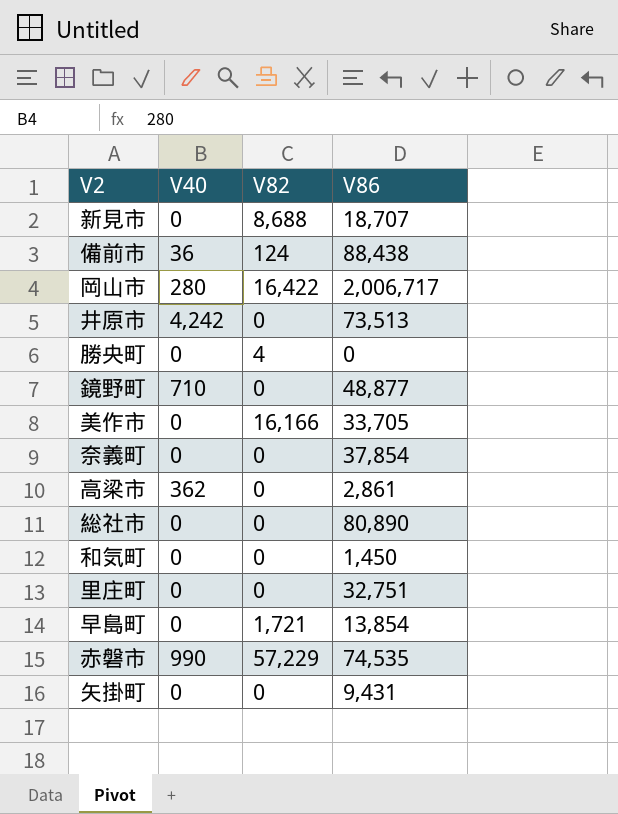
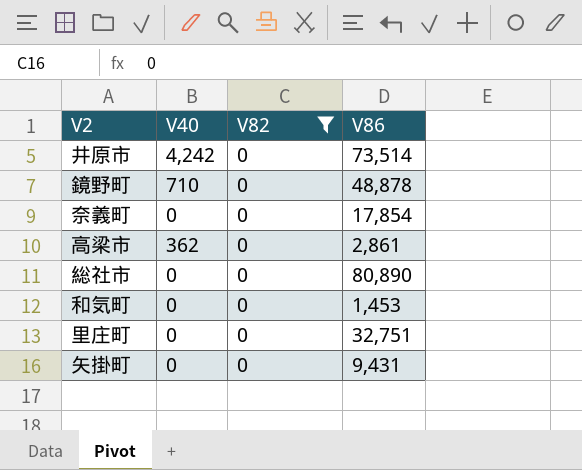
filter: none -> V82 = 0
井原市 | V86: 73,513 -> 73,514
鏡野町 | V86: 48,877 -> 48,878
奈義町 | V86: 37,854 -> 17,854
和気町 | V86: 1,450 -> 1,453

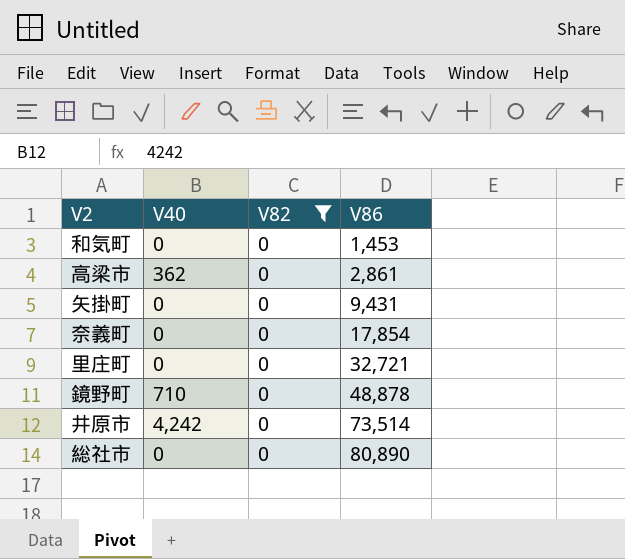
row order: none -> V86 ascending
里庄町 | V86: 32,751 -> 32,721

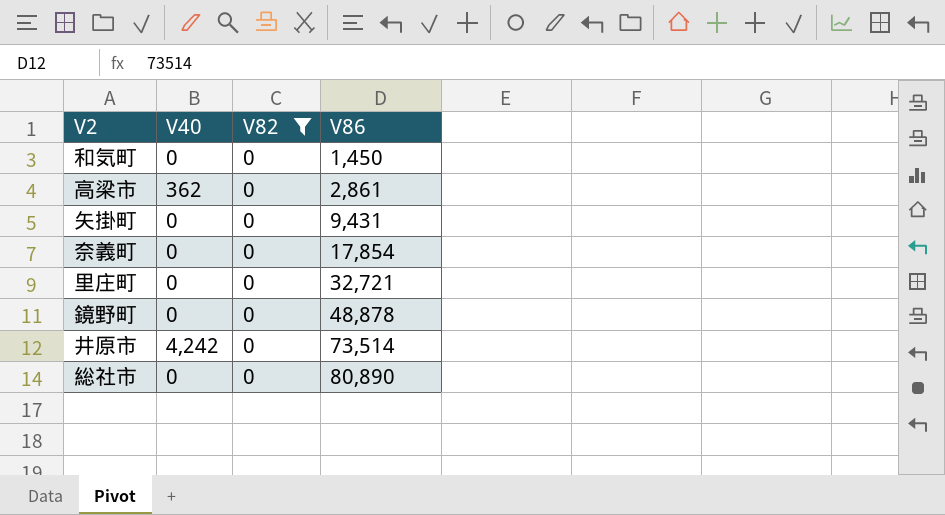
和気町 | V86: 1,453 -> 1,450
鏡野町 | V40: 710 -> 0

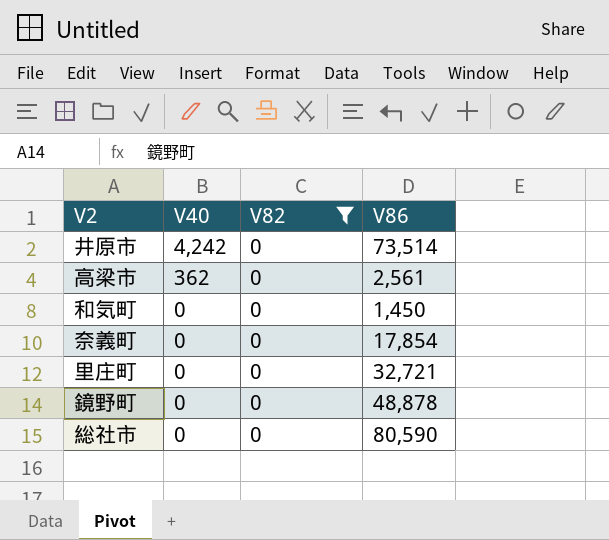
row order: V86 ascending -> V40 descending
row 矢掛町: 0 | 0 | 9,431 -> none
高梁市 | V86: 2,861 -> 2,561
総社市 | V86: 80,890 -> 80,590

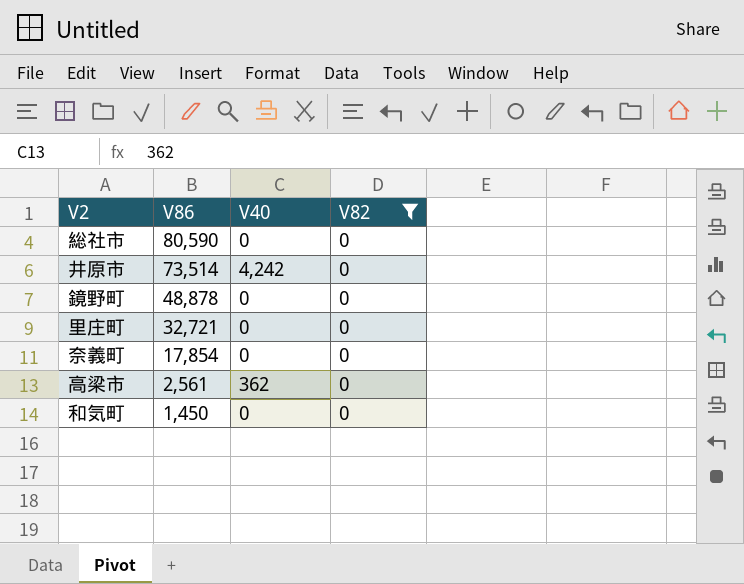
row order: V40 descending -> V86 descending
column V86 | position: 4 -> 2

